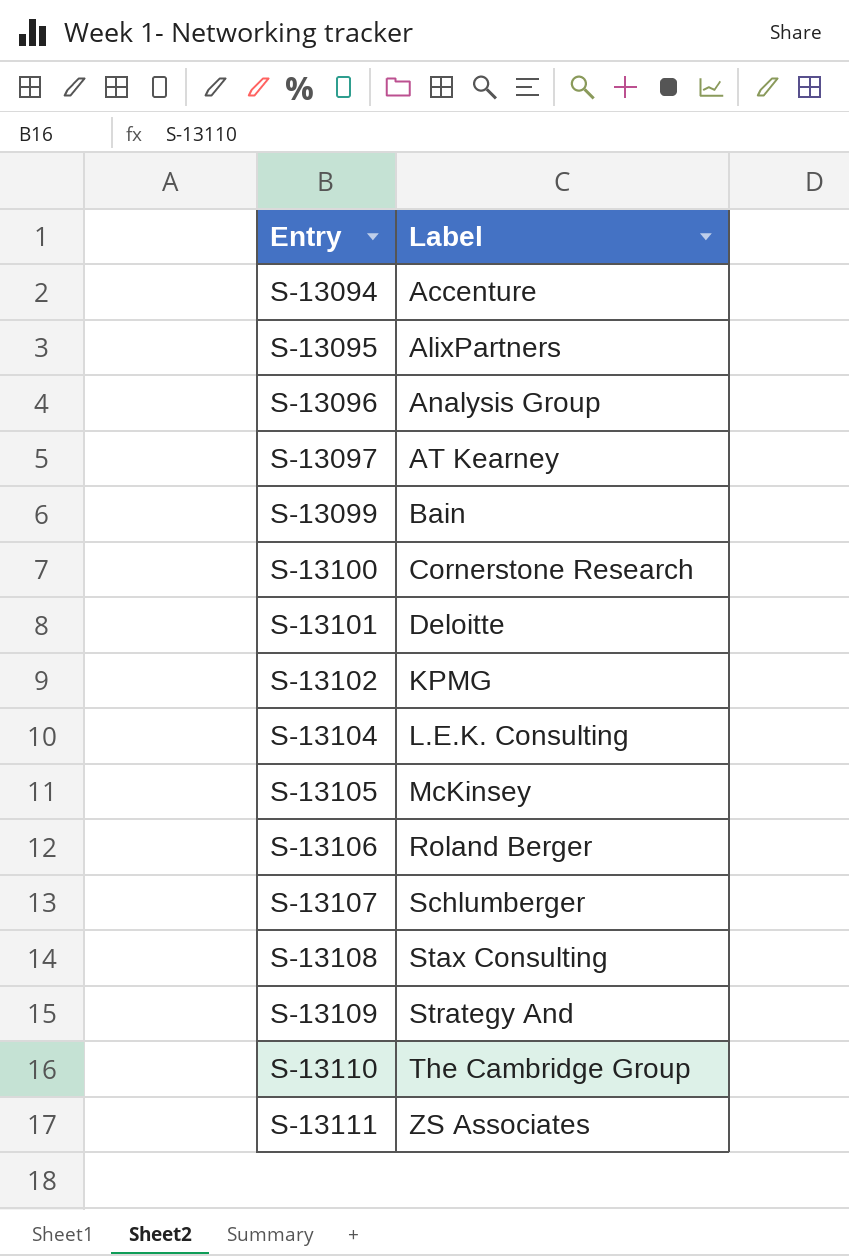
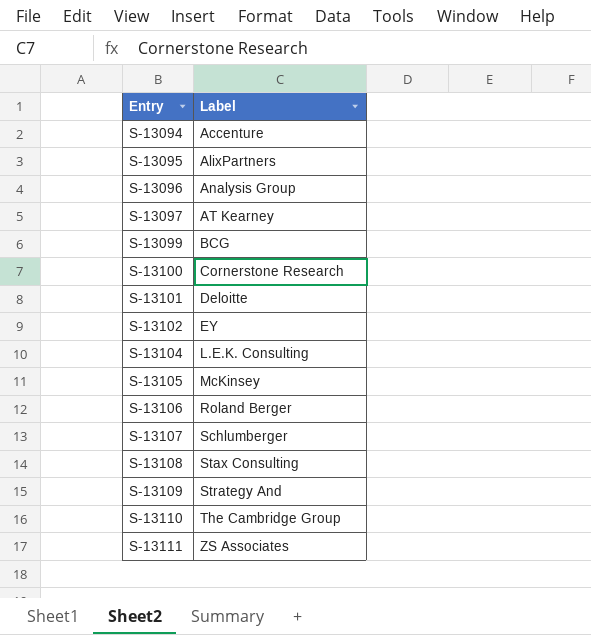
S-13099 | Label: Bain -> BCG
S-13102 | Label: KPMG -> EY

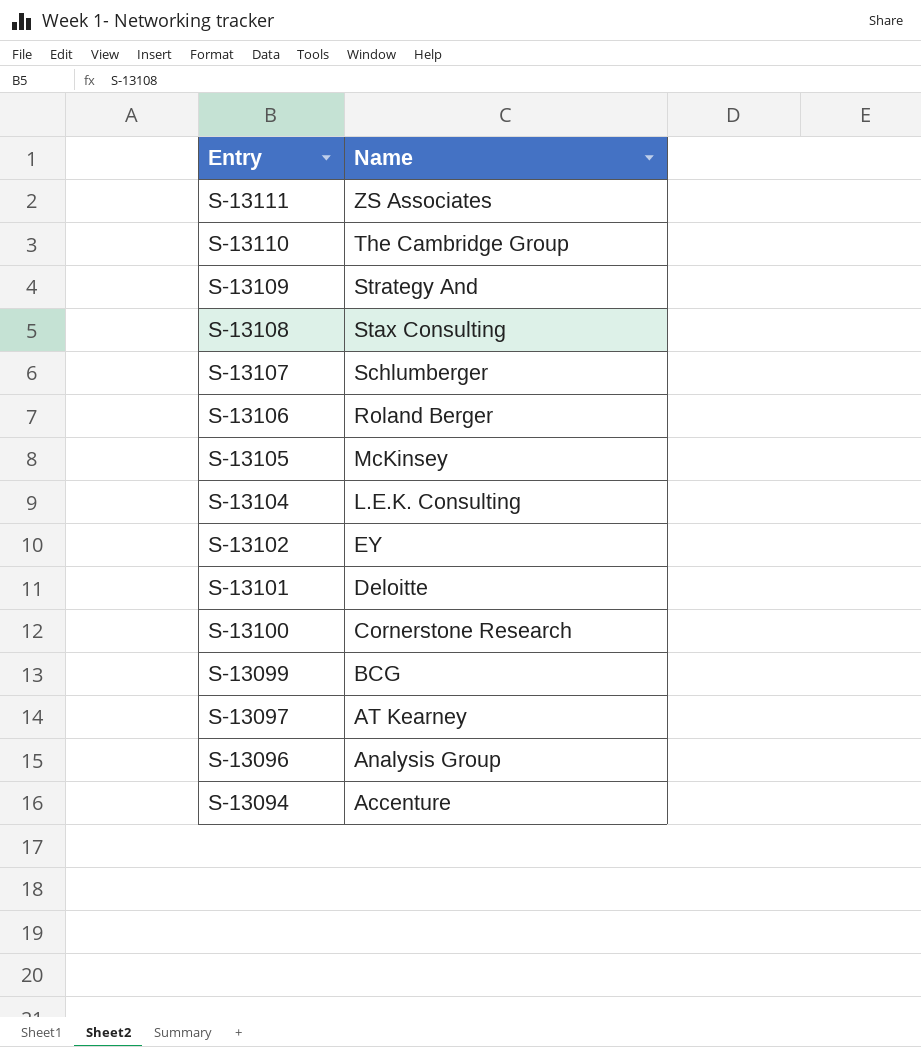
row order: Entry ascending -> Entry descending
column name: Label -> Name
row S-13095: AlixPartners -> none

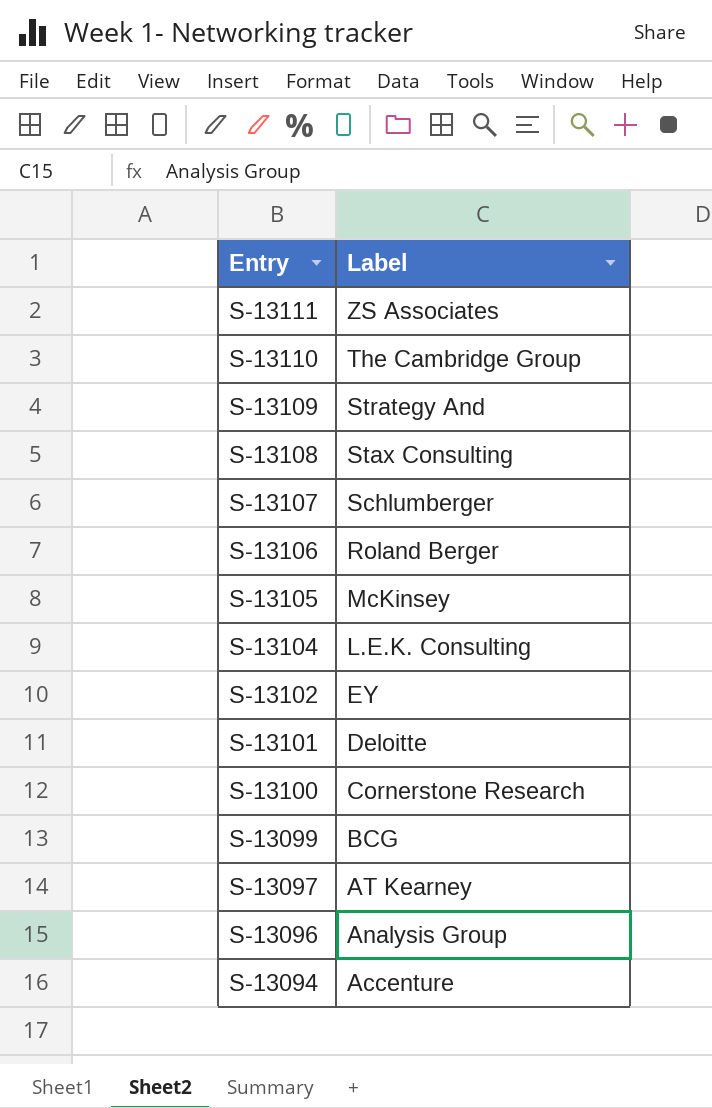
column name: Name -> Label

